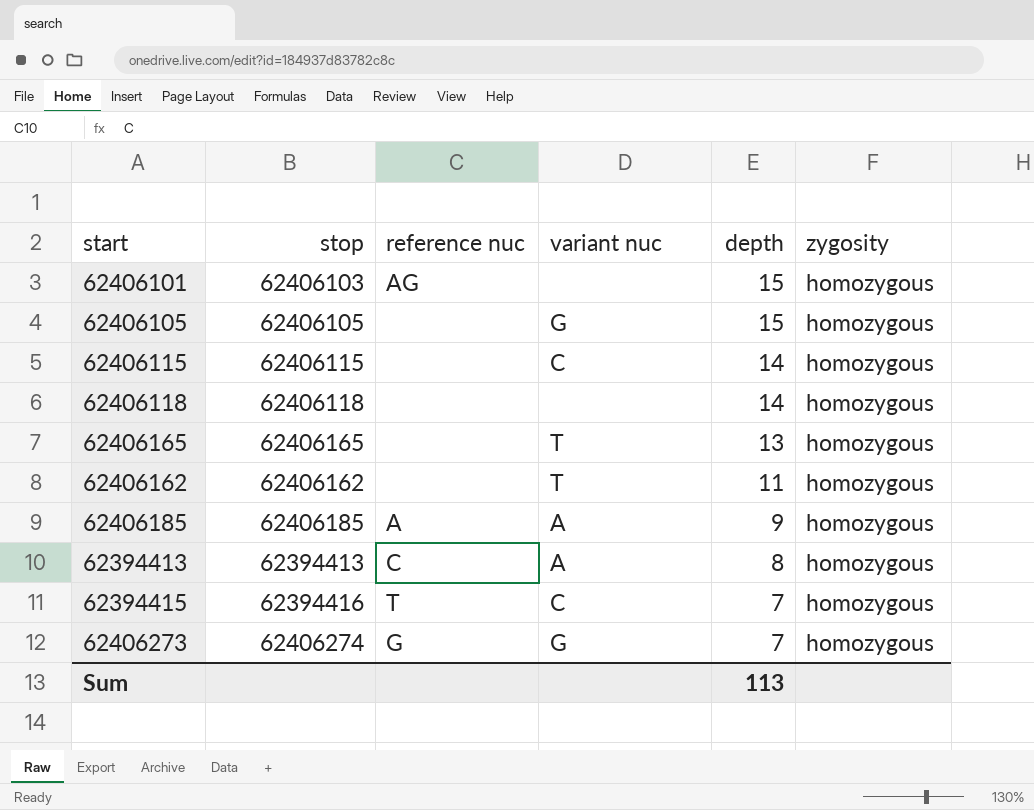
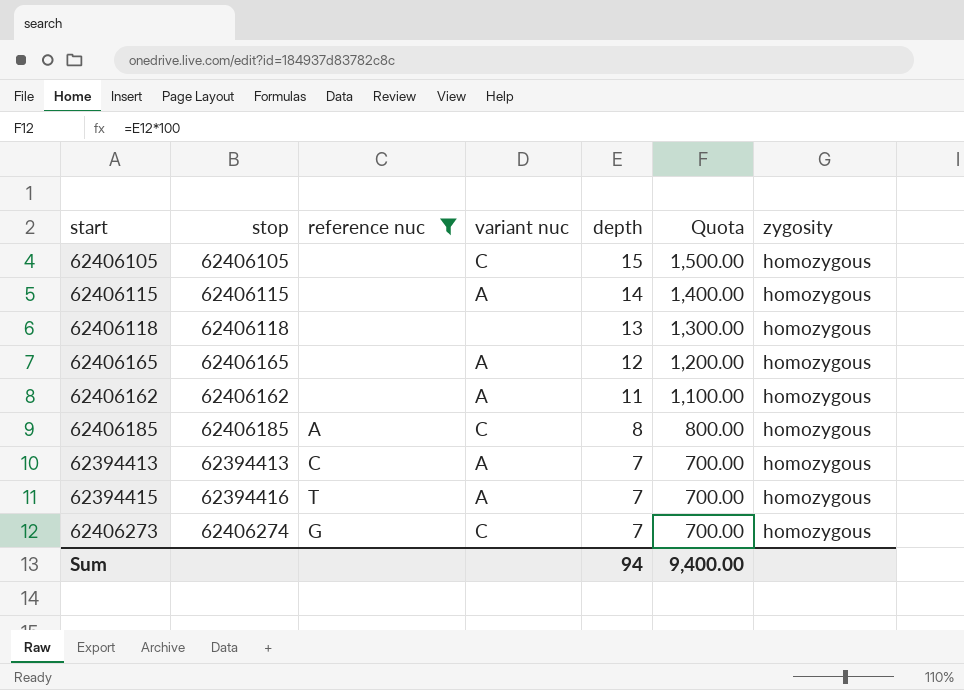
filter: none -> reference nuc != AG
column Quota | formula: none -> [depth] * 100
62406105 | variant nuc: G -> C
62406115 | variant nuc: C -> A
62406118 | depth: 14 -> 13
62406165 | variant nuc: T -> A
62406165 | depth: 13 -> 12
62406162 | variant nuc: T -> A
62406185 | variant nuc: A -> C
62406185 | depth: 9 -> 8
62394413 | depth: 8 -> 7
62394415 | variant nuc: C -> A
62406273 | variant nuc: G -> C
Sum | depth: 113 -> 94

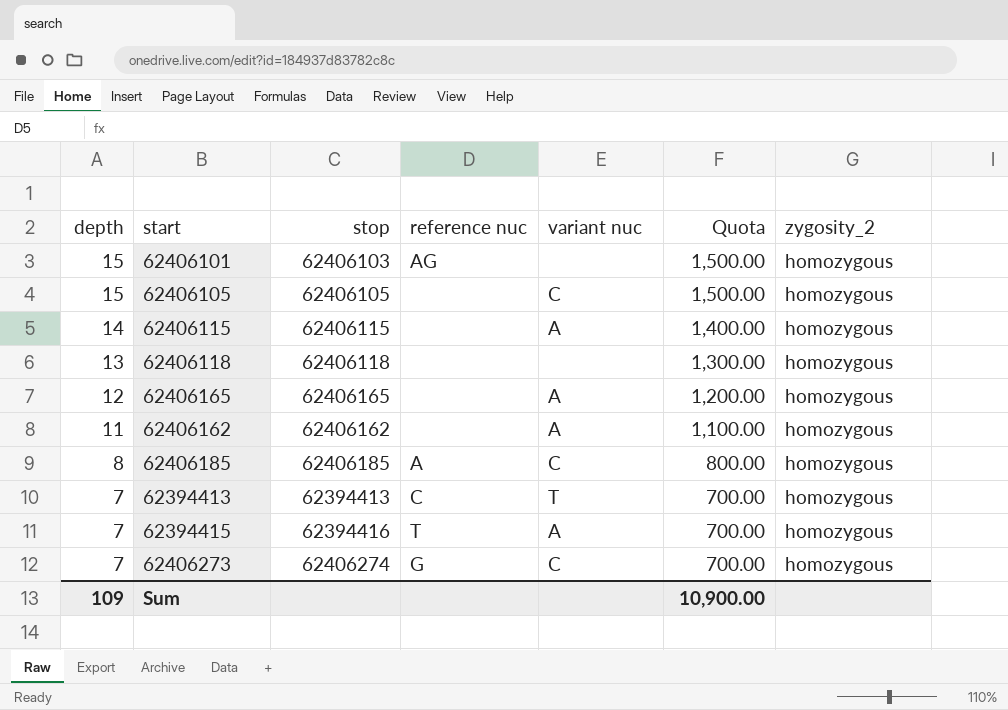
filter: reference nuc != AG -> none
column depth | position: 5 -> 1
column name: zygosity -> zygosity_2
62394413 | variant nuc: A -> T
Sum | depth: 94 -> 109
Sum | Quota: 9,400.00 -> 10,900.00

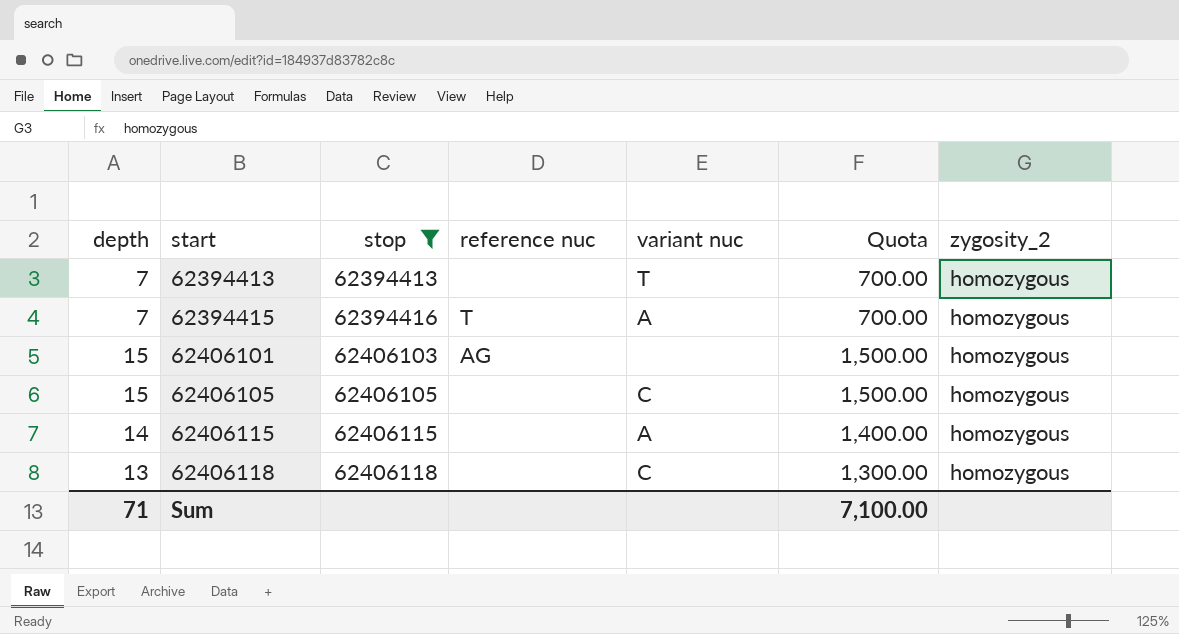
filter: none -> stop <= 62406118
row order: depth descending -> start ascending
62394413 | reference nuc: C -> none
62406118 | variant nuc: none -> C
Sum | depth: 109 -> 71
Sum | Quota: 10,900.00 -> 7,100.00

